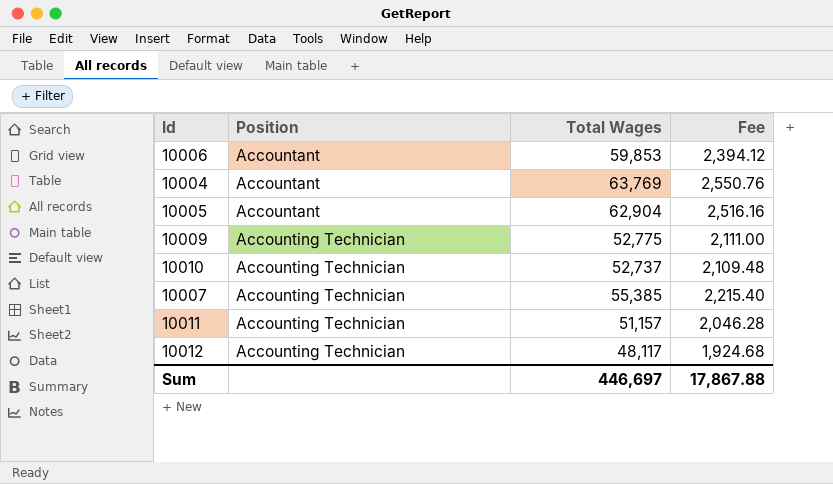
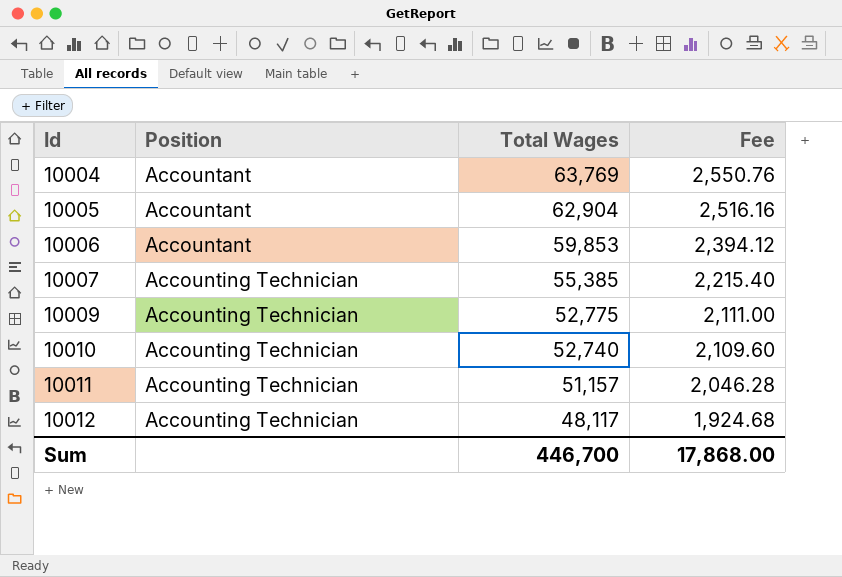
row order: Position ascending -> Id ascending
10010 | Total Wages: 52,737 -> 52,740
10010 | Fee: 2,109.48 -> 2,109.60
Sum | Total Wages: 446,697 -> 446,700
Sum | Fee: 17,867.88 -> 17,868.00

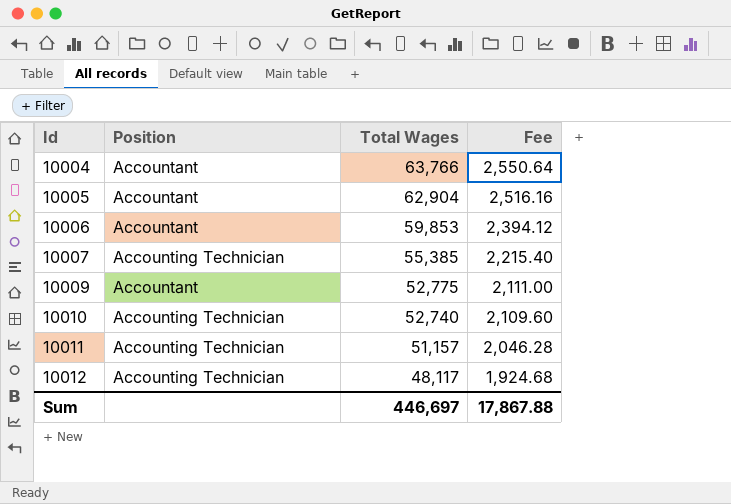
10004 | Total Wages: 63,769 -> 63,766
10004 | Fee: 2,550.76 -> 2,550.64
10009 | Position: Accounting Technician -> Accountant
Sum | Total Wages: 446,700 -> 446,697
Sum | Fee: 17,868.00 -> 17,867.88

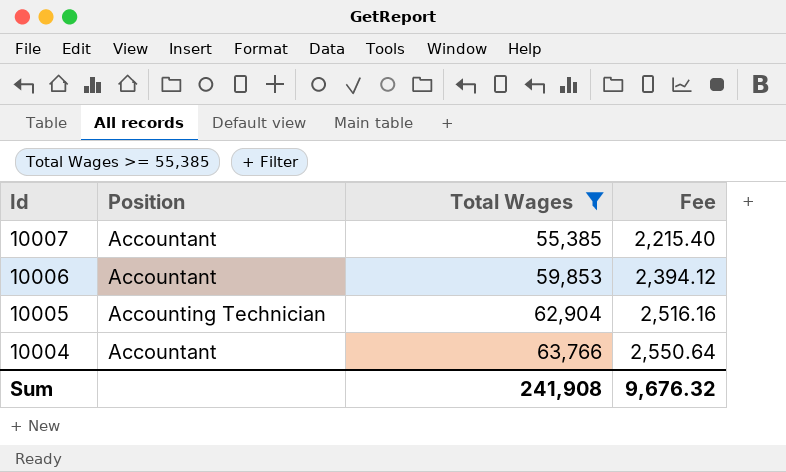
filter: none -> Total Wages >= 55,385
row order: Id ascending -> Id descending
10007 | Position: Accounting Technician -> Accountant
10005 | Position: Accountant -> Accounting Technician
Sum | Total Wages: 446,697 -> 241,908
Sum | Fee: 17,867.88 -> 9,676.32

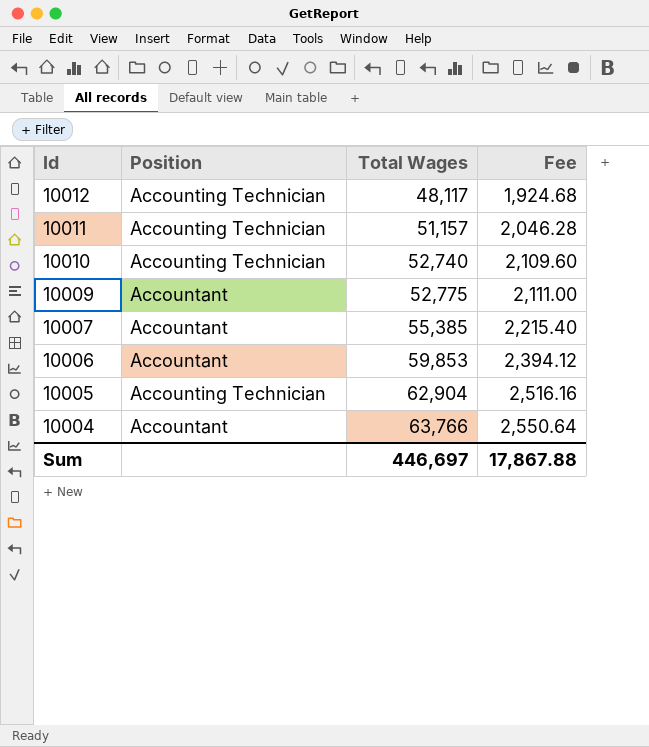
filter: Total Wages >= 55,385 -> none
Sum | Total Wages: 241,908 -> 446,697
Sum | Fee: 9,676.32 -> 17,867.88

